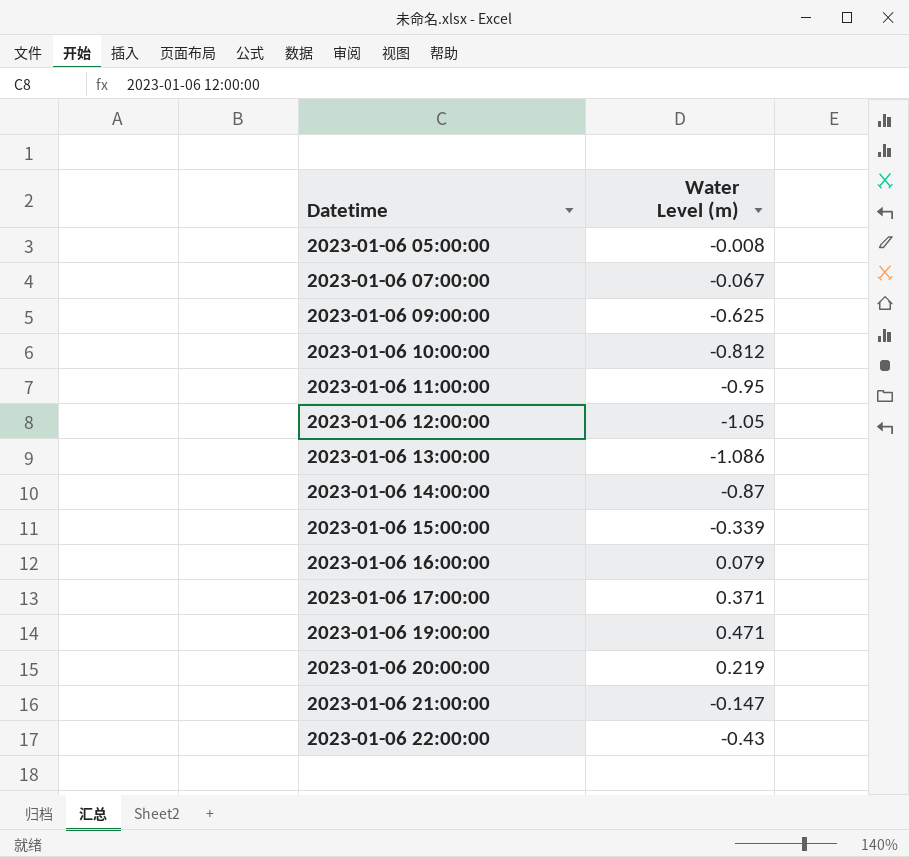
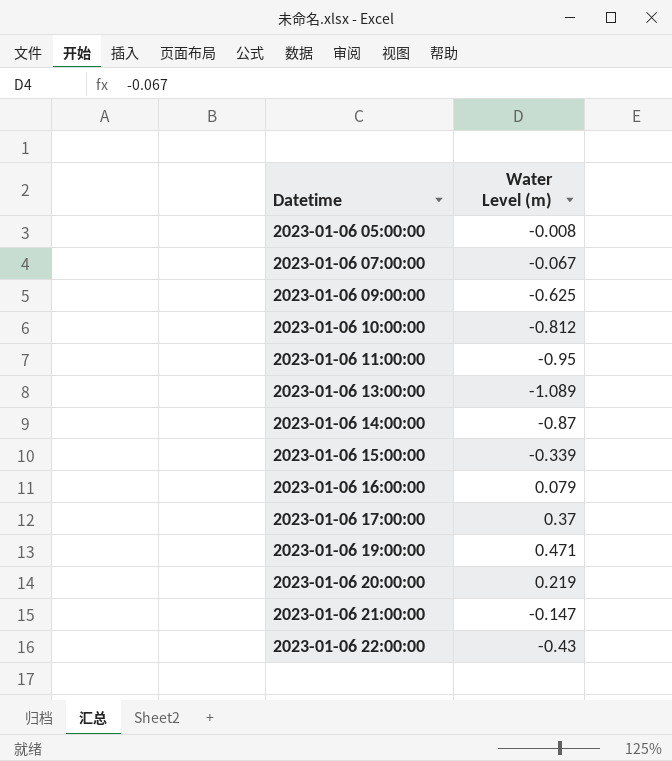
row 2023-01-06 12:00:00: -1.05 -> none
2023-01-06 13:00:00 | Water Level (m): -1.086 -> -1.089
2023-01-06 17:00:00 | Water Level (m): 0.371 -> 0.37

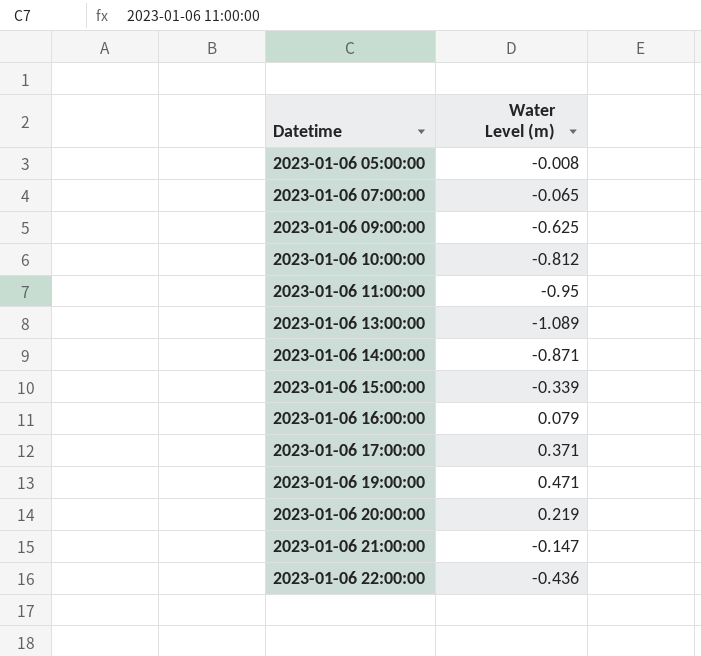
2023-01-06 07:00:00 | Water Level (m): -0.067 -> -0.065
2023-01-06 14:00:00 | Water Level (m): -0.87 -> -0.871
2023-01-06 17:00:00 | Water Level (m): 0.37 -> 0.371
2023-01-06 22:00:00 | Water Level (m): -0.43 -> -0.436

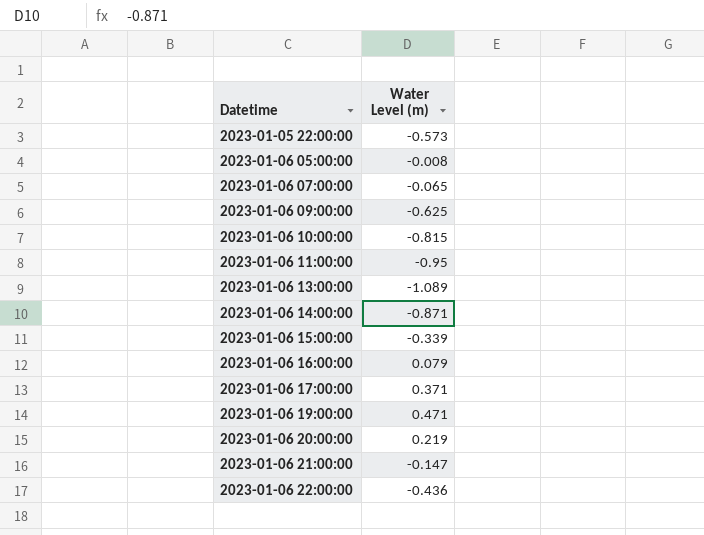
row 2023-01-05 22:00:00: none -> -0.573
2023-01-06 10:00:00 | Water Level (m): -0.812 -> -0.815

